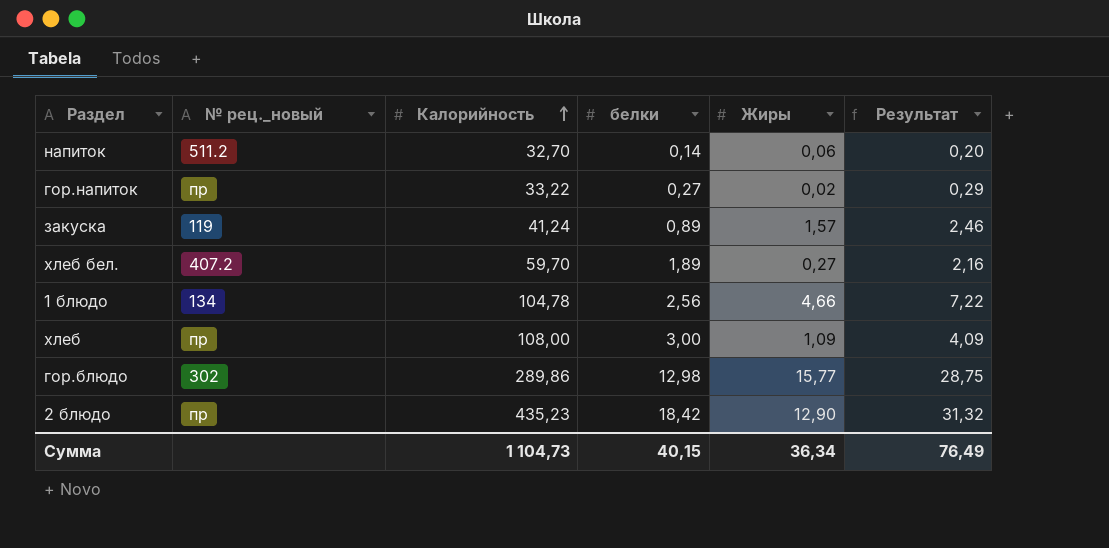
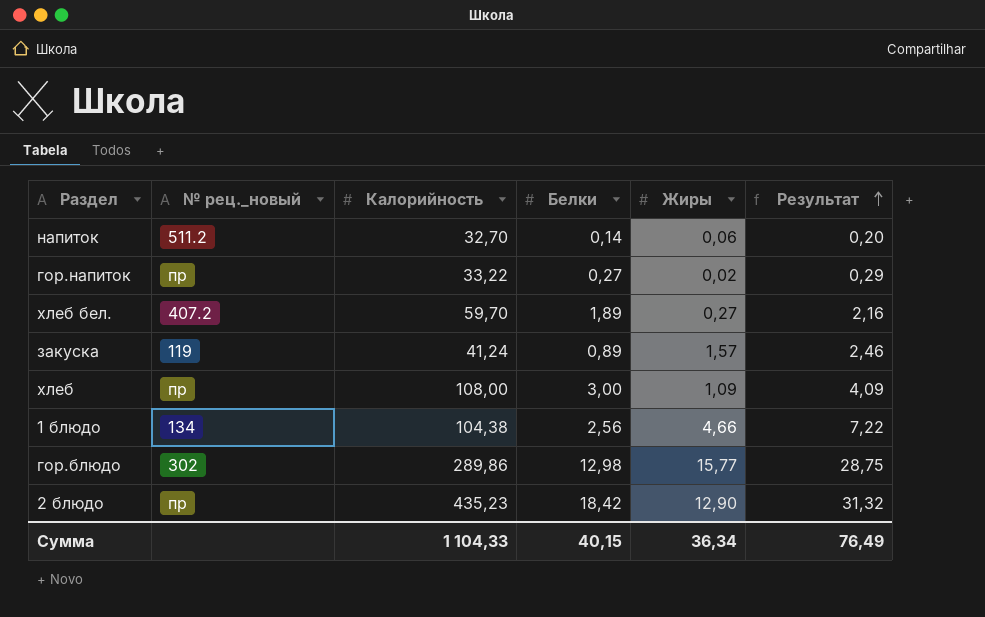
row order: Калорийность ascending -> Результат ascending
column name: белки -> Белки
1 блюдо | Калорийность: 104,78 -> 104,38
Сумма | Калорийность: 1 104,73 -> 1 104,33

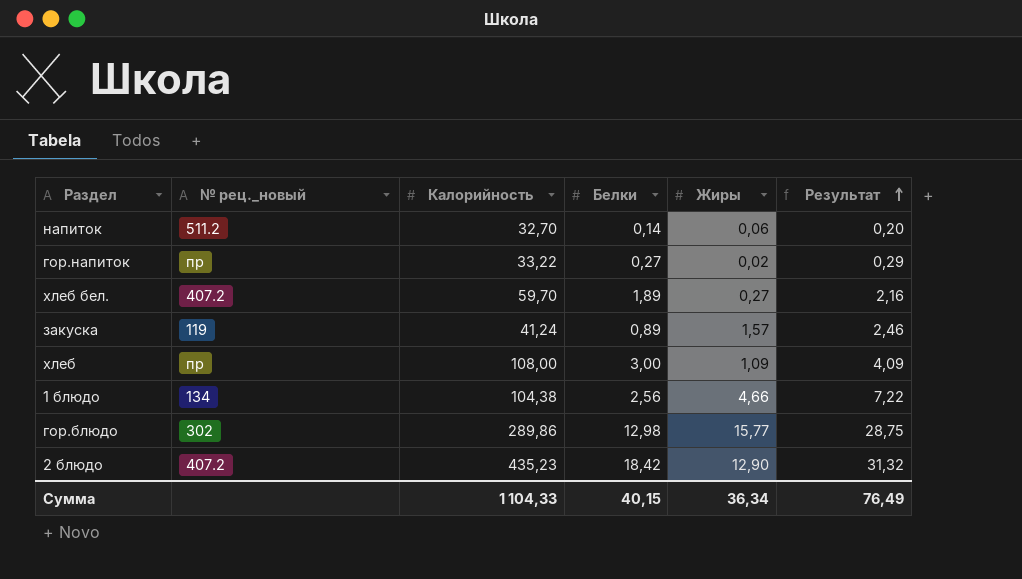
2 блюдо | № рец._новый: пр -> 407.2

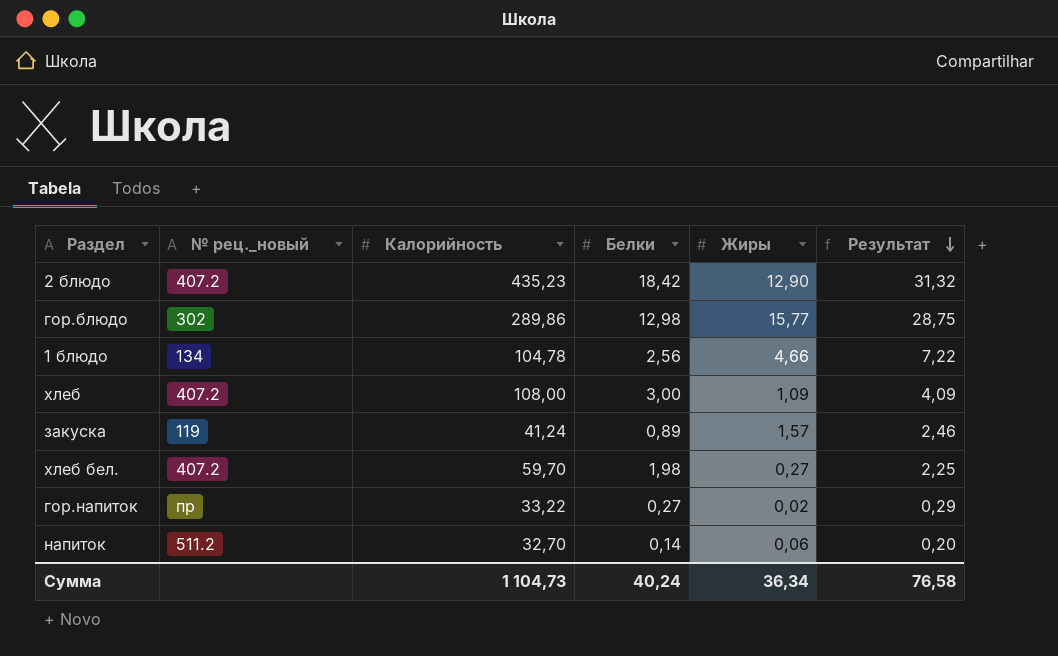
row order: Результат ascending -> Результат descending
1 блюдо | Калорийность: 104,38 -> 104,78
хлеб | № рец._новый: пр -> 407.2
хлеб бел. | Белки: 1,89 -> 1,98
хлеб бел. | Результат: 2,16 -> 2,25
Сумма | Калорийность: 1 104,33 -> 1 104,73
Сумма | Белки: 40,15 -> 40,24
Сумма | Результат: 76,49 -> 76,58

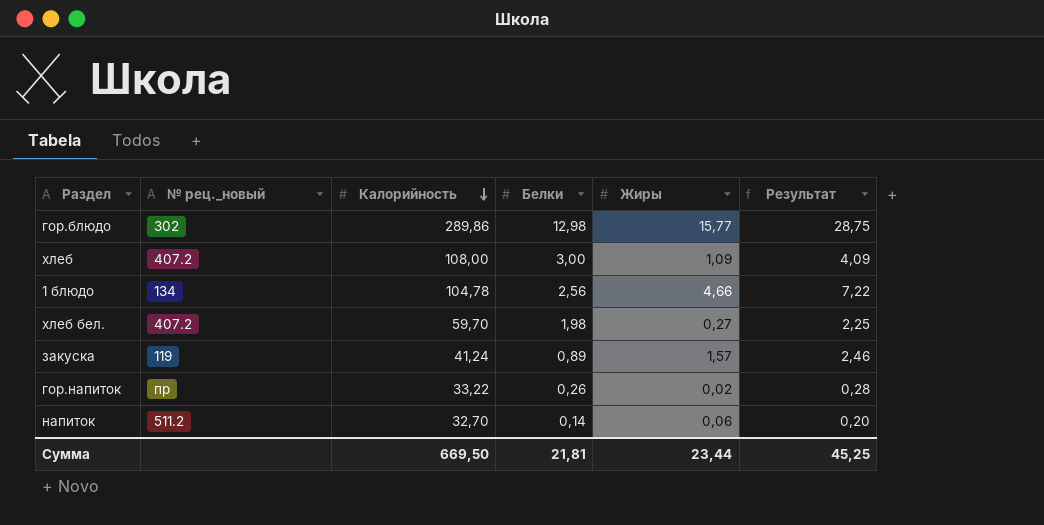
row order: Результат descending -> Калорийность descending
row 2 блюдо: 407.2 | 435,23 | 18,42 | 12,90 | 31,32 -> none
гор.напиток | Белки: 0,27 -> 0,26
гор.напиток | Результат: 0,29 -> 0,28
Сумма | Калорийность: 1 104,73 -> 669,50
Сумма | Белки: 40,24 -> 21,81
Сумма | Жиры: 36,34 -> 23,44
Сумма | Результат: 76,58 -> 45,25

